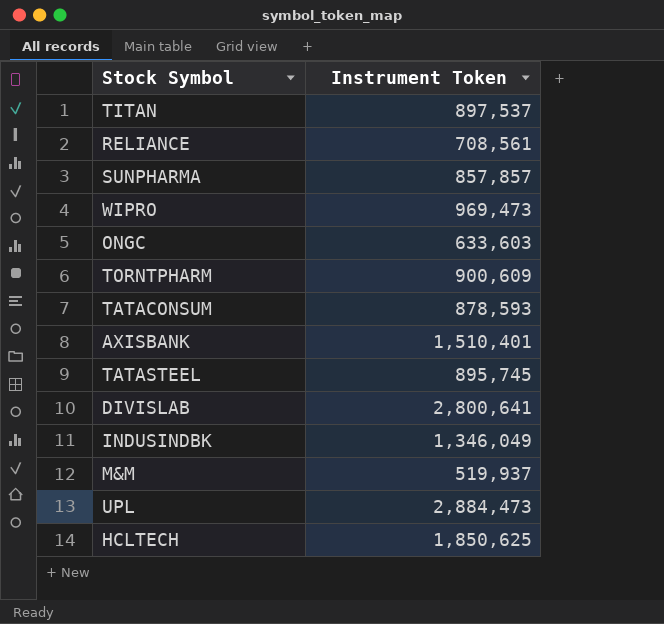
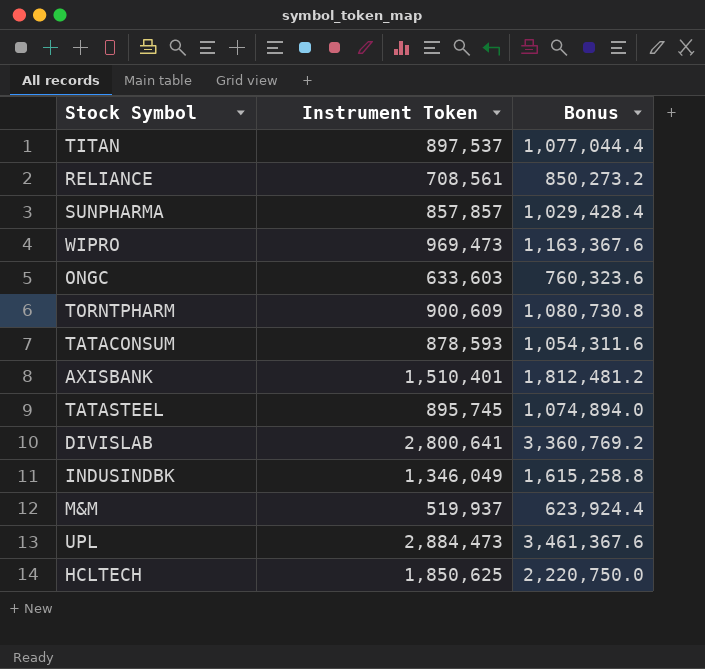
column Bonus | formula: none -> [Instrument Token] * 1.2

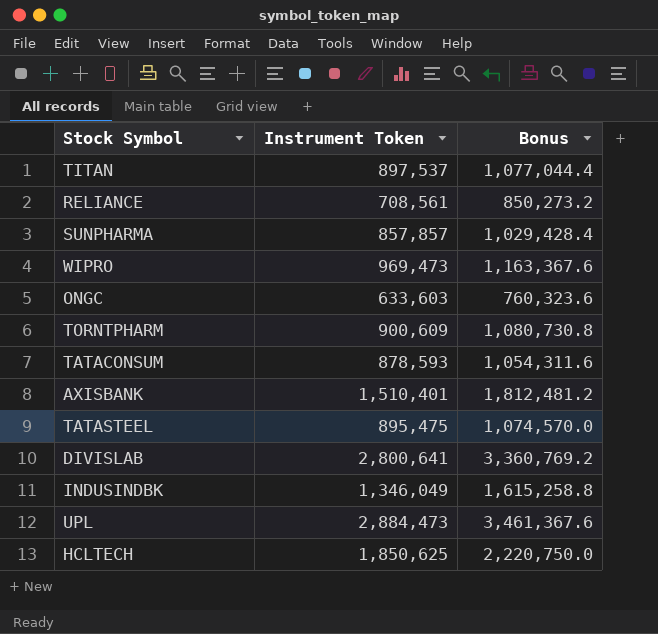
row M&M: 519,937 | 623,924.4 -> none
TATASTEEL | Instrument Token: 895,745 -> 895,475
TATASTEEL | Bonus: 1,074,894.0 -> 1,074,570.0

